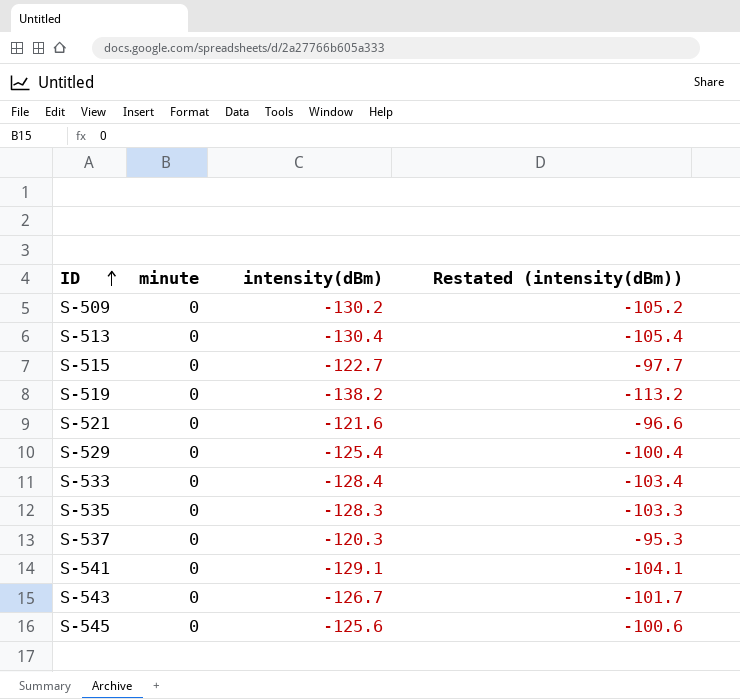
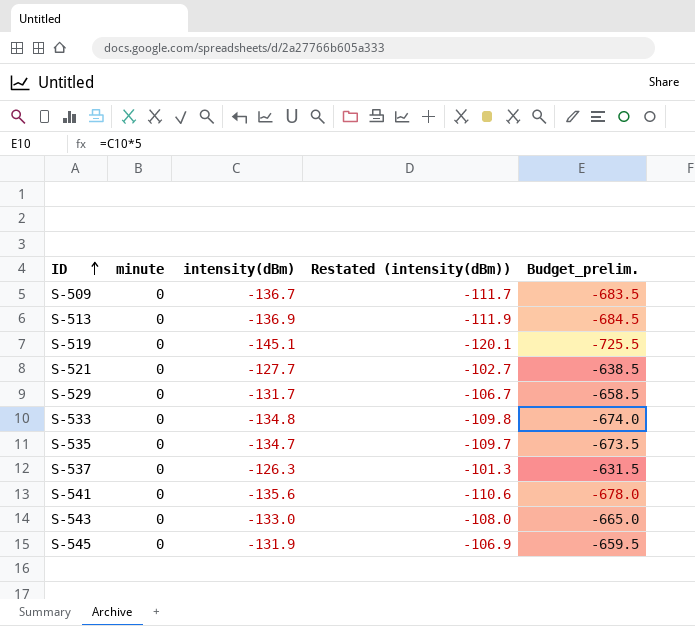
column Budget_prelim. | formula: none -> [intensity(dBm)] * 5
row S-515: 0 | -122.7 | -97.7 -> none
S-509 | intensity(dBm): -130.2 -> -136.7
S-509 | Restated (intensity(dBm)): -105.2 -> -111.7
S-513 | intensity(dBm): -130.4 -> -136.9
S-513 | Restated (intensity(dBm)): -105.4 -> -111.9
S-519 | intensity(dBm): -138.2 -> -145.1
S-519 | Restated (intensity(dBm)): -113.2 -> -120.1
S-521 | intensity(dBm): -121.6 -> -127.7
S-521 | Restated (intensity(dBm)): -96.6 -> -102.7
S-529 | intensity(dBm): -125.4 -> -131.7
S-529 | Restated (intensity(dBm)): -100.4 -> -106.7
S-533 | intensity(dBm): -128.4 -> -134.8
S-533 | Restated (intensity(dBm)): -103.4 -> -109.8
S-535 | intensity(dBm): -128.3 -> -134.7
S-535 | Restated (intensity(dBm)): -103.3 -> -109.7
S-537 | intensity(dBm): -120.3 -> -126.3
S-537 | Restated (intensity(dBm)): -95.3 -> -101.3
S-541 | intensity(dBm): -129.1 -> -135.6
S-541 | Restated (intensity(dBm)): -104.1 -> -110.6
S-543 | intensity(dBm): -126.7 -> -133.0
S-543 | Restated (intensity(dBm)): -101.7 -> -108.0
S-545 | intensity(dBm): -125.6 -> -131.9
S-545 | Restated (intensity(dBm)): -100.6 -> -106.9

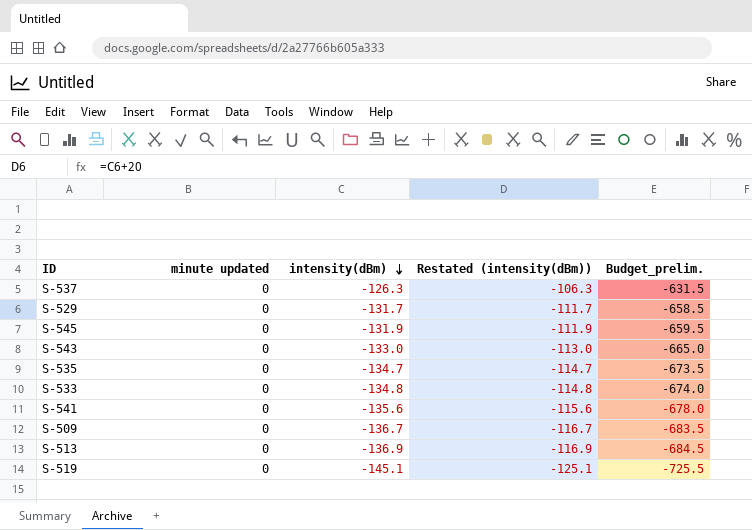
row order: ID ascending -> intensity(dBm) descending
column name: minute -> minute updated
column Restated (intensity(dBm)) | formula: [intensity(dBm)] + 25 -> [intensity(dBm)] + 20
row S-521: 0 | -127.7 | -102.7 | -638.5 -> none

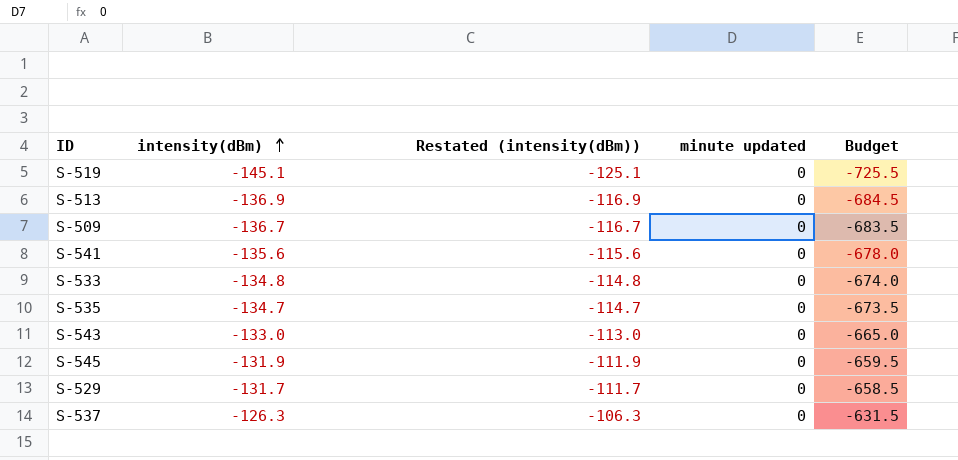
row order: intensity(dBm) descending -> intensity(dBm) ascending
column minute updated | position: 2 -> 4
column name: Budget_prelim. -> Budget

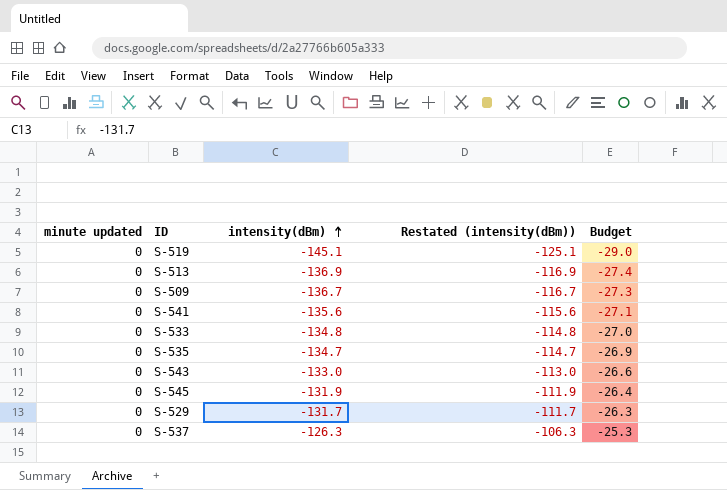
column minute updated | position: 4 -> 1
column Budget | formula: [intensity(dBm)] * 5 -> [intensity(dBm)] * 0.2

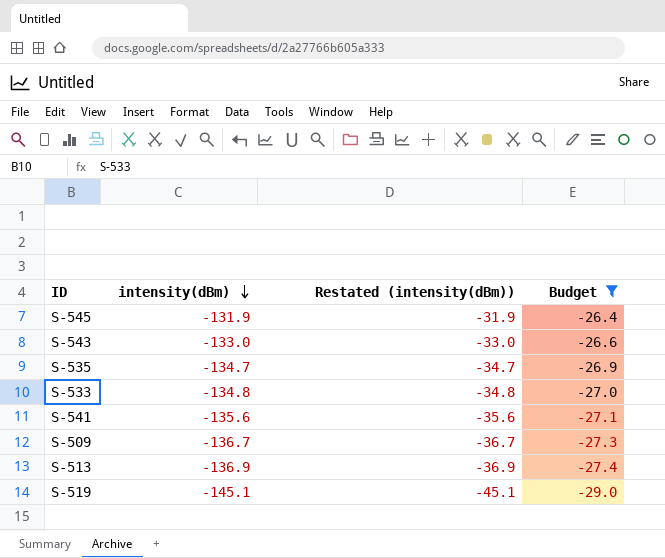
filter: none -> Budget <= -26.4
row order: intensity(dBm) ascending -> intensity(dBm) descending
column minute updated | position: 1 -> none
column Restated (intensity(dBm)) | formula: [intensity(dBm)] + 20 -> [intensity(dBm)] + 100

